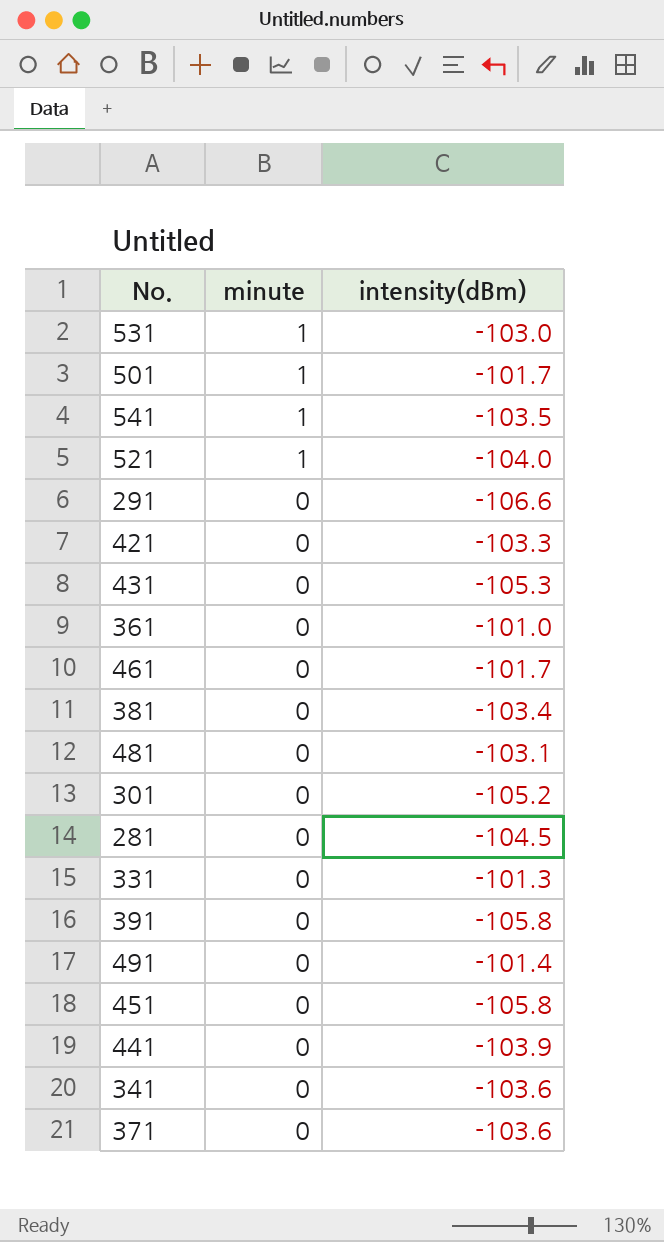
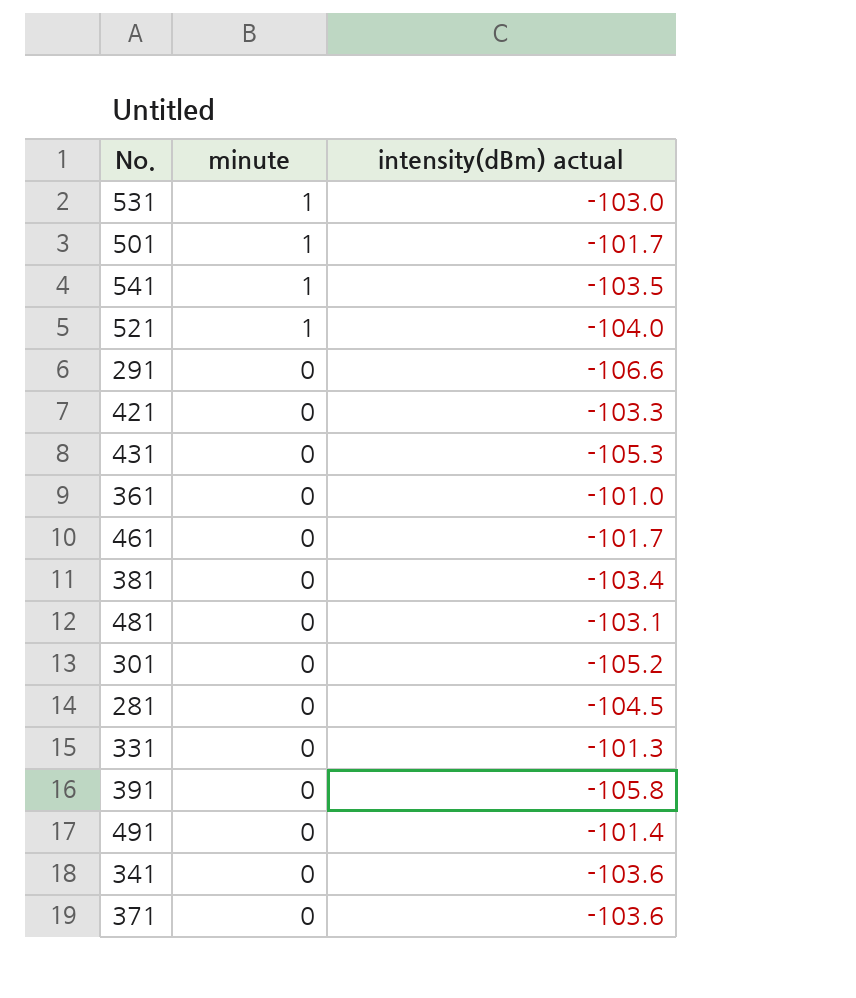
column name: intensity(dBm) -> intensity(dBm) actual
row 451: 0 | -105.8 -> none
row 441: 0 | -103.9 -> none

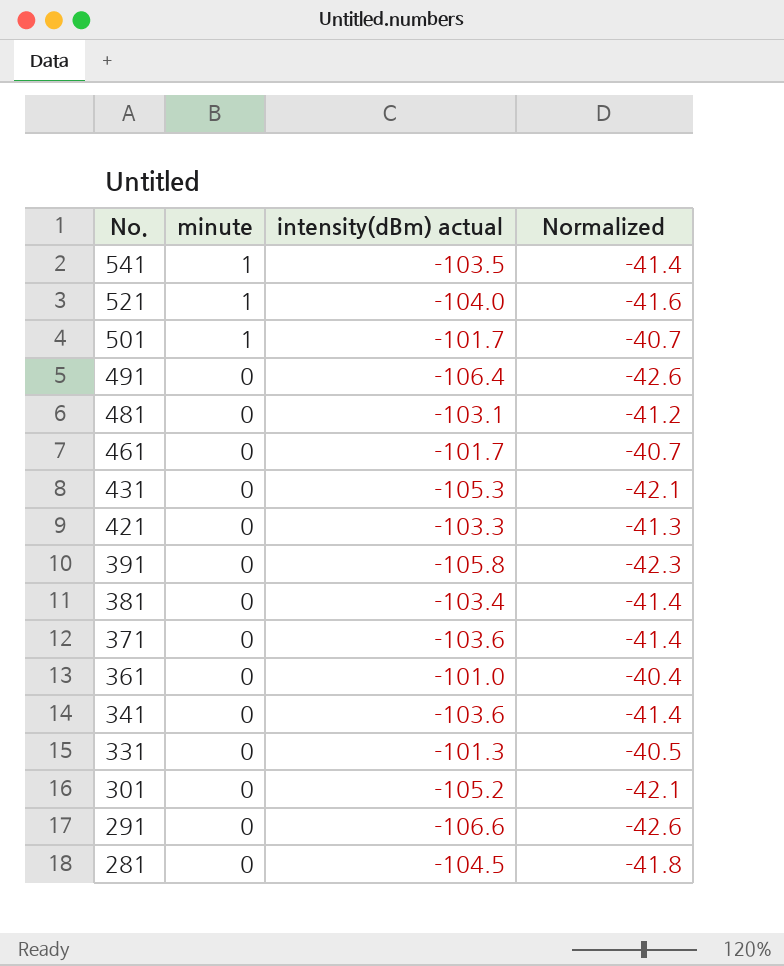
row order: minute descending -> No. descending
column Normalized | formula: none -> [intensity(dBm) actual] * 0.4
row 531: 1 | -103.0 -> none
491 | intensity(dBm) actual: -101.4 -> -106.4

